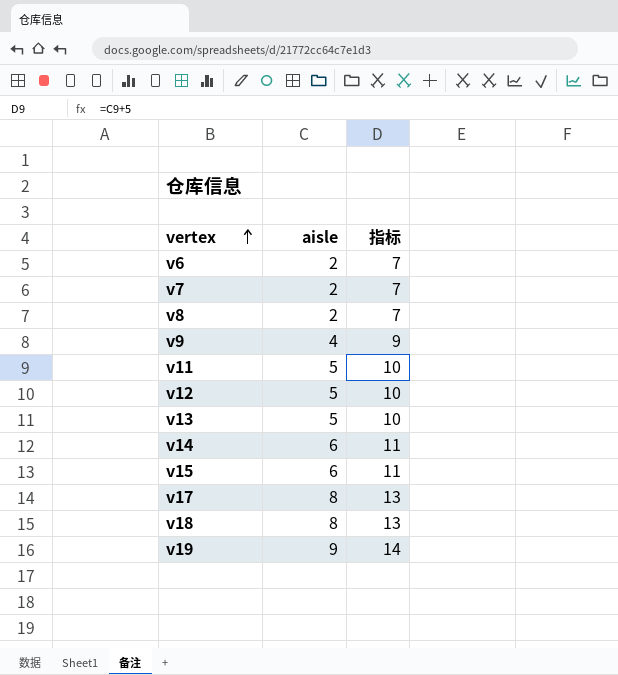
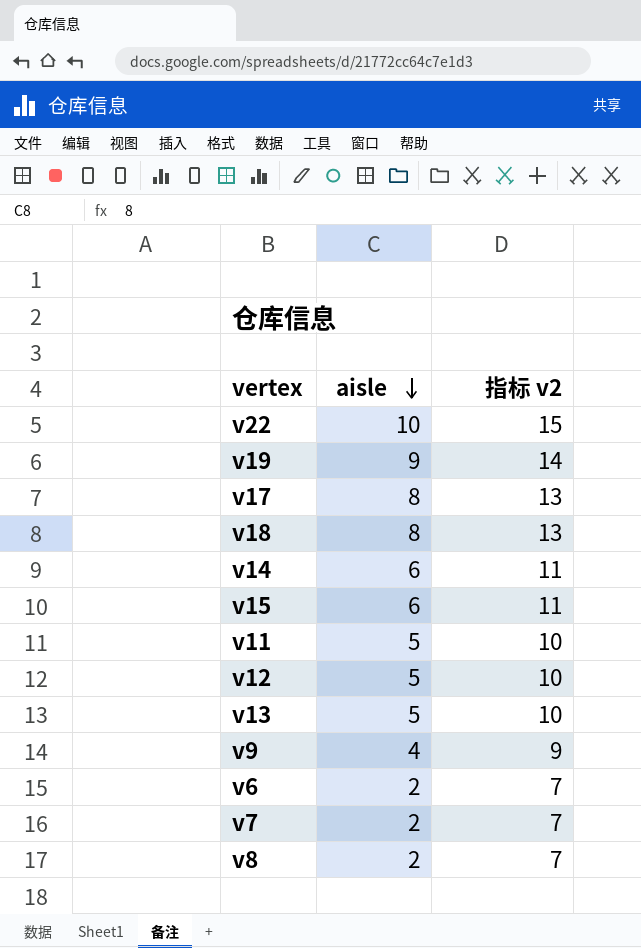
row order: vertex ascending -> aisle descending
column name: 指标 -> 指标 v2
row v22: none -> 10 | 15

